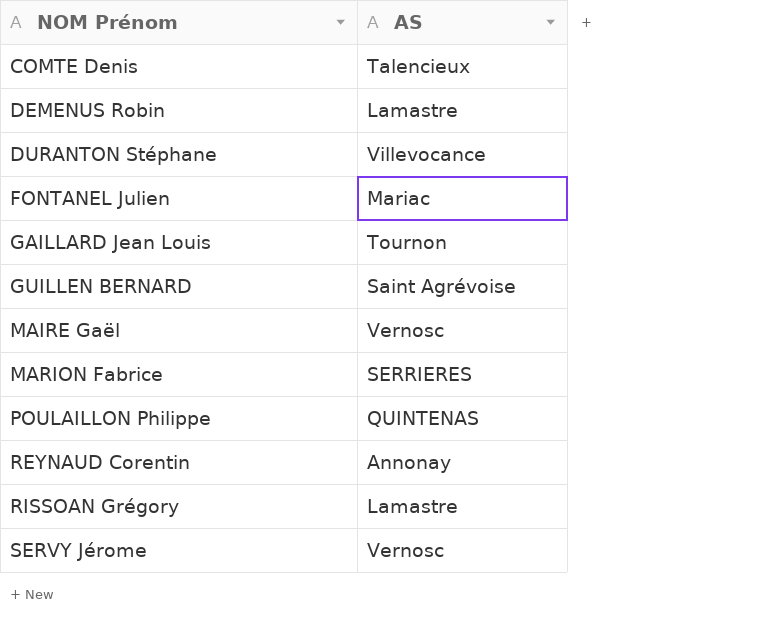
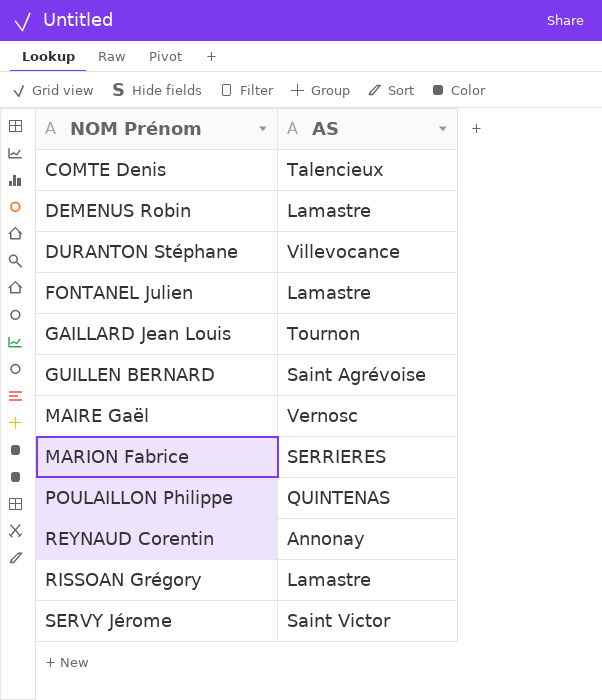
FONTANEL Julien | AS: Mariac -> Lamastre
SERVY Jérome | AS: Vernosc -> Saint Victor

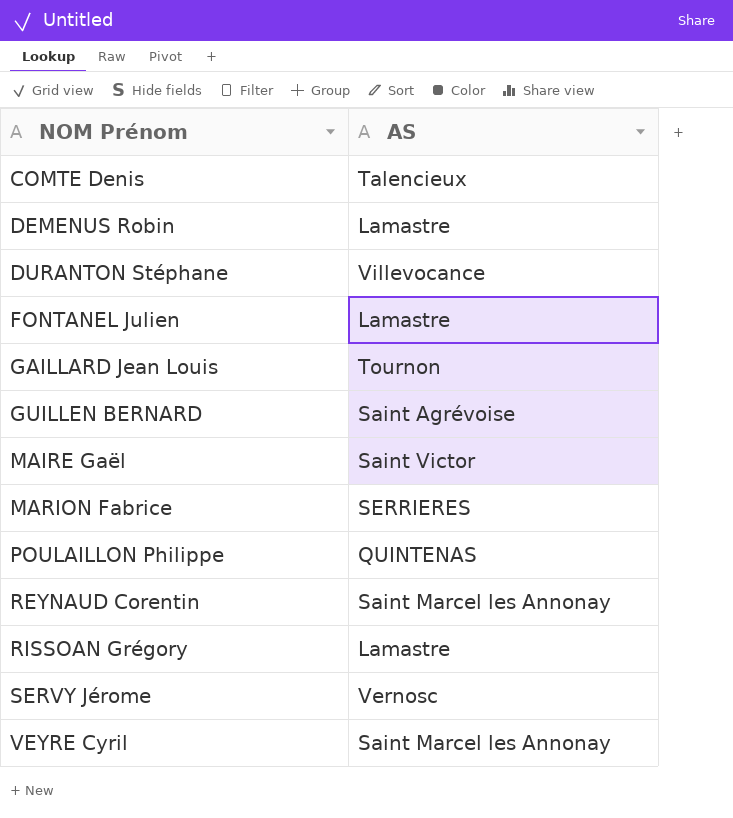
MAIRE Gaël | AS: Vernosc -> Saint Victor
REYNAUD Corentin | AS: Annonay -> Saint Marcel les Annonay
SERVY Jérome | AS: Saint Victor -> Vernosc
row VEYRE Cyril: none -> Saint Marcel les Annonay

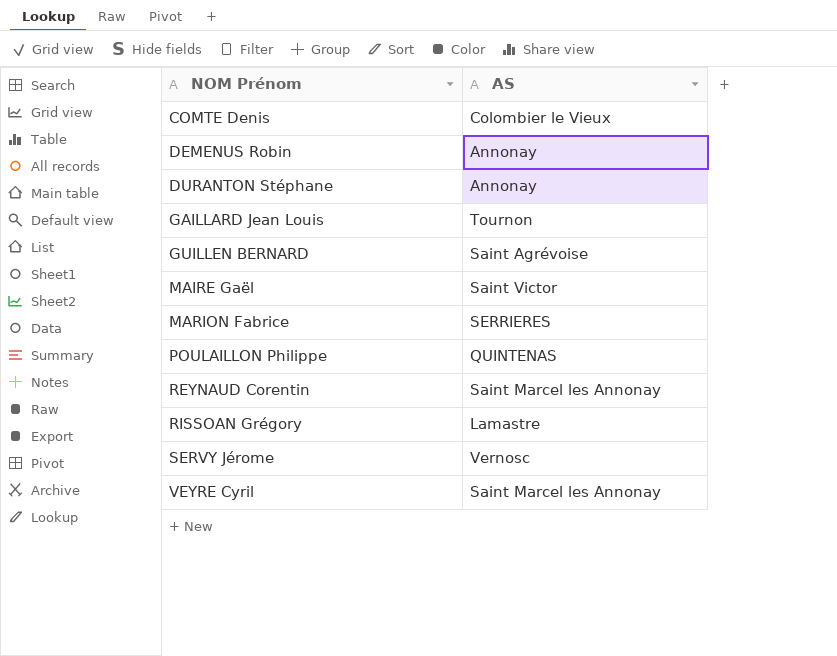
row FONTANEL Julien: Lamastre -> none
COMTE Denis | AS: Talencieux -> Colombier le Vieux
DEMENUS Robin | AS: Lamastre -> Annonay
DURANTON Stéphane | AS: Villevocance -> Annonay

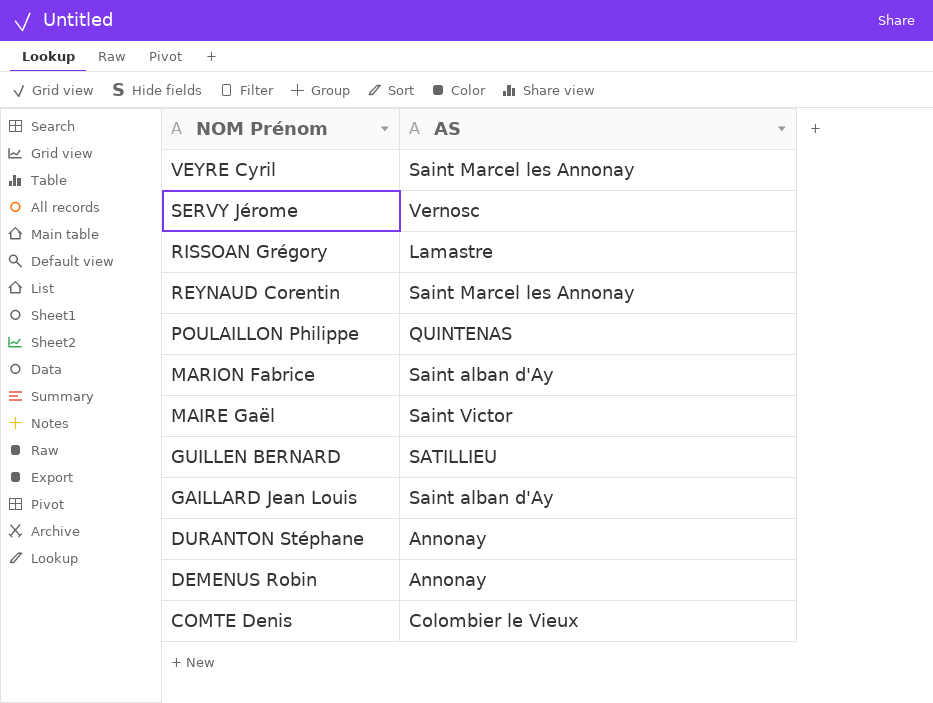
row order: NOM Prénom ascending -> NOM Prénom descending
MARION Fabrice | AS: SERRIERES -> Saint alban d'Ay
GUILLEN BERNARD | AS: Saint Agrévoise -> SATILLIEU
GAILLARD Jean Louis | AS: Tournon -> Saint alban d'Ay

